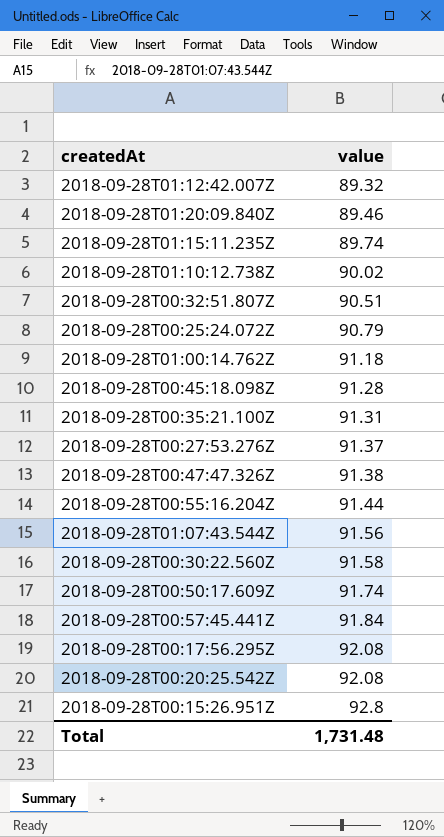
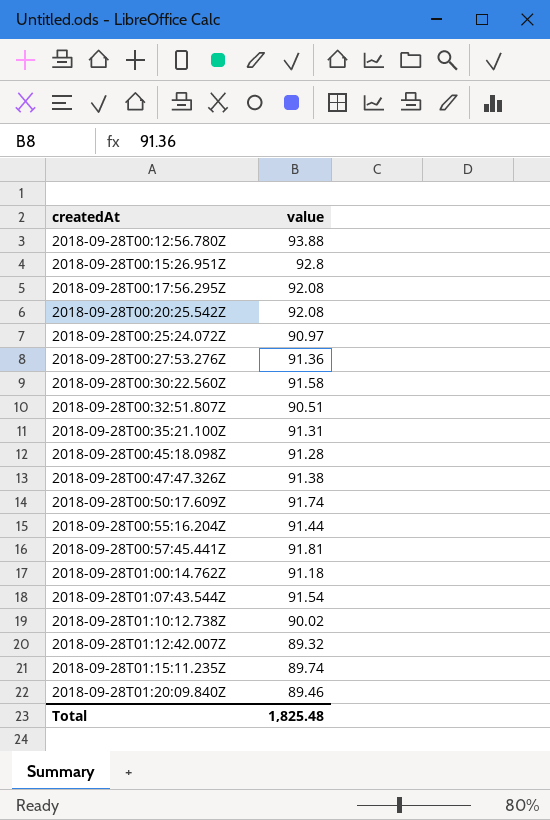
row order: value ascending -> createdAt ascending
row 2018-09-28T00:12:56.780Z: none -> 93.88
2018-09-28T00:25:24.072Z | value: 90.79 -> 90.97
2018-09-28T00:27:53.276Z | value: 91.37 -> 91.36
2018-09-28T00:57:45.441Z | value: 91.84 -> 91.81
2018-09-28T01:07:43.544Z | value: 91.56 -> 91.54
Total | value: 1,731.48 -> 1,825.48

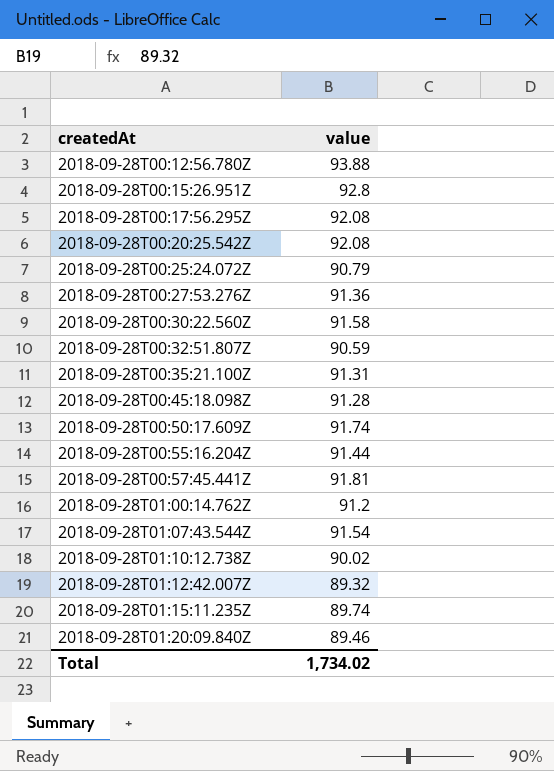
row 2018-09-28T00:47:47.326Z: 91.38 -> none
2018-09-28T00:25:24.072Z | value: 90.97 -> 90.79
2018-09-28T00:32:51.807Z | value: 90.51 -> 90.59
2018-09-28T01:00:14.762Z | value: 91.18 -> 91.2
Total | value: 1,825.48 -> 1,734.02

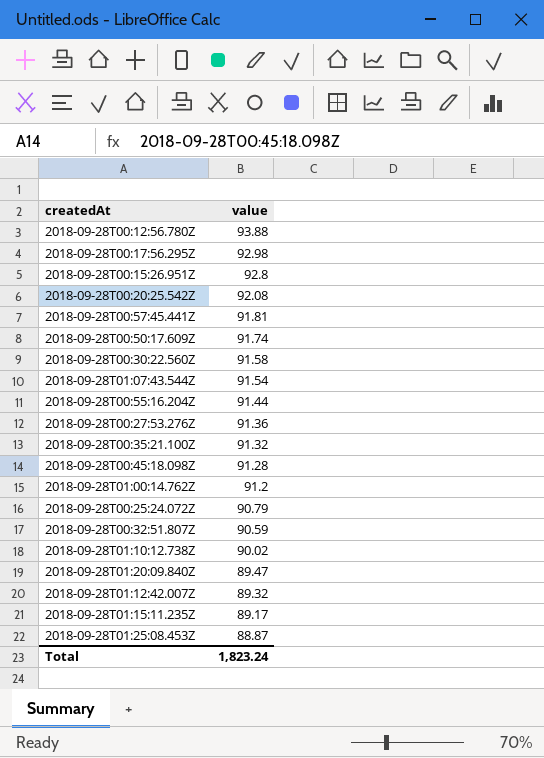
row order: createdAt ascending -> value descending
2018-09-28T00:17:56.295Z | value: 92.08 -> 92.98
2018-09-28T00:35:21.100Z | value: 91.31 -> 91.32
2018-09-28T01:20:09.840Z | value: 89.46 -> 89.47
2018-09-28T01:15:11.235Z | value: 89.74 -> 89.17
row 2018-09-28T01:25:08.453Z: none -> 88.87
Total | value: 1,734.02 -> 1,823.24

